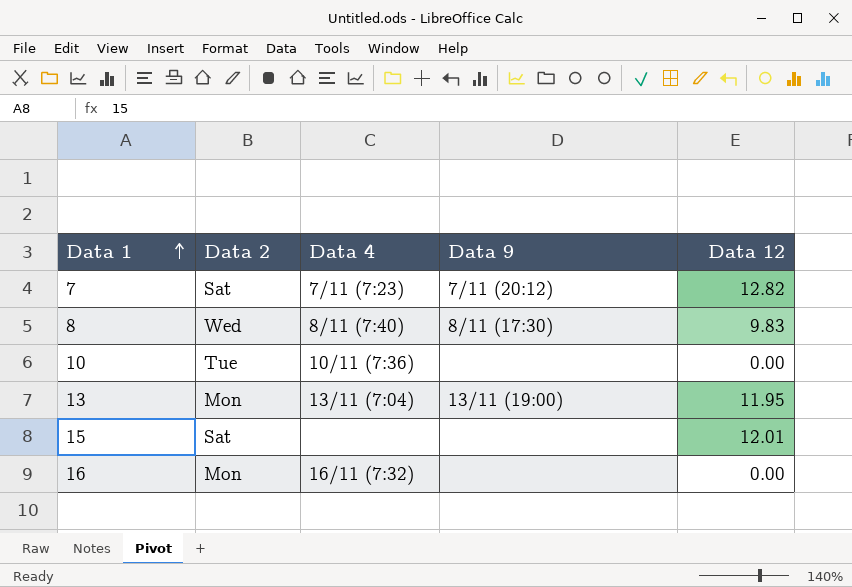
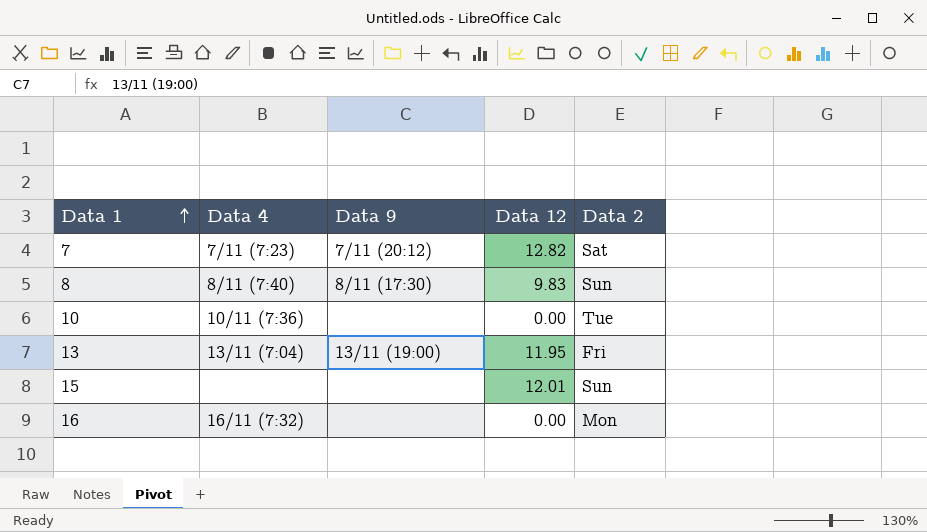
column Data 2 | position: 2 -> 5
8 | Data 2: Wed -> Sun
13 | Data 2: Mon -> Fri
15 | Data 2: Sat -> Sun

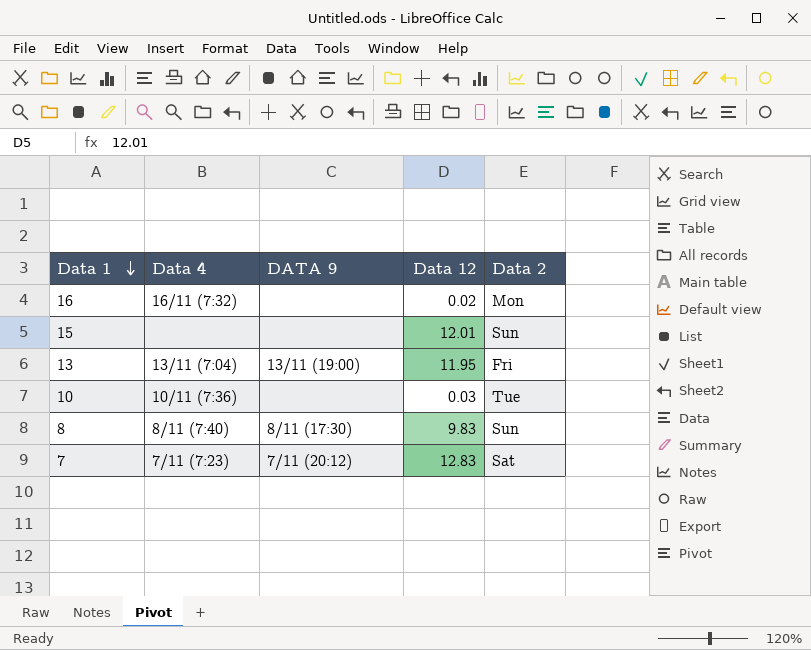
row order: Data 1 ascending -> Data 1 descending
column name: Data 9 -> DATA 9
16 | Data 12: 0.00 -> 0.02
10 | Data 12: 0.00 -> 0.03
7 | Data 12: 12.82 -> 12.83

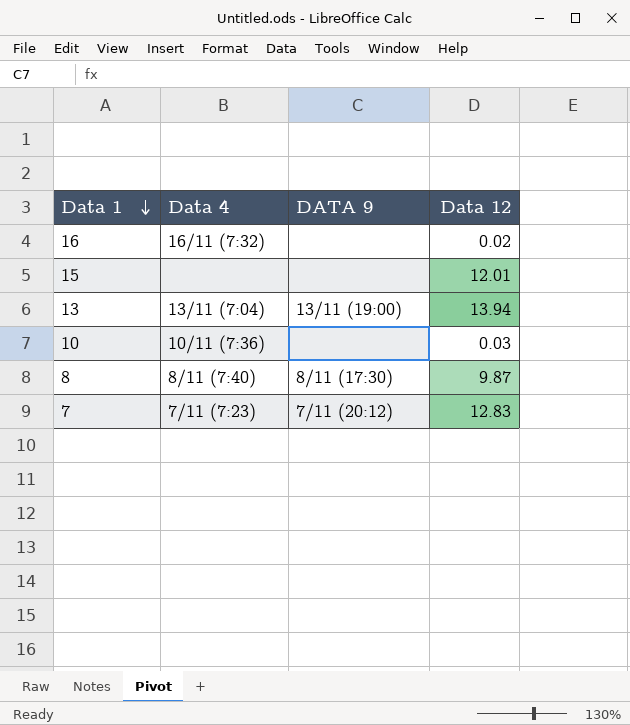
column Data 2 | position: 5 -> none
13 | Data 12: 11.95 -> 13.94
8 | Data 12: 9.83 -> 9.87

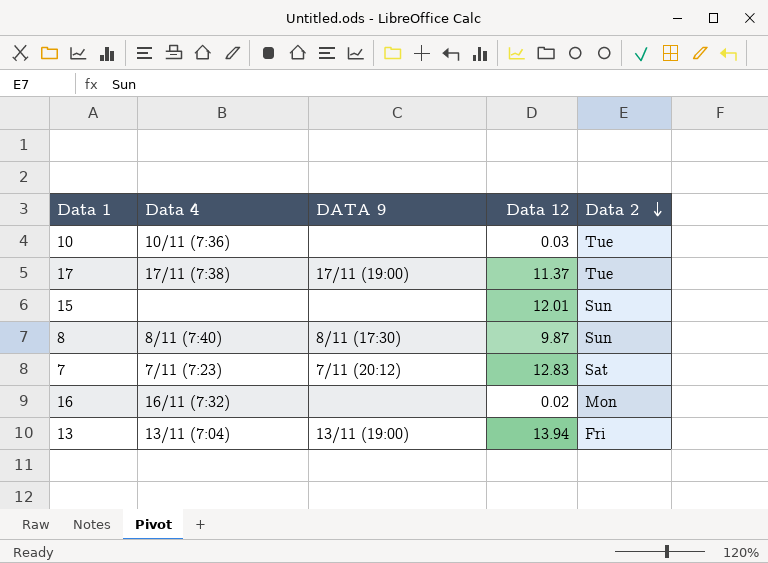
row order: Data 1 descending -> Data 2 descending
column Data 2 | position: none -> 5
row 17: none -> 17/11 (7:38) | 17/11 (19:00) | 11.37 | Tue

